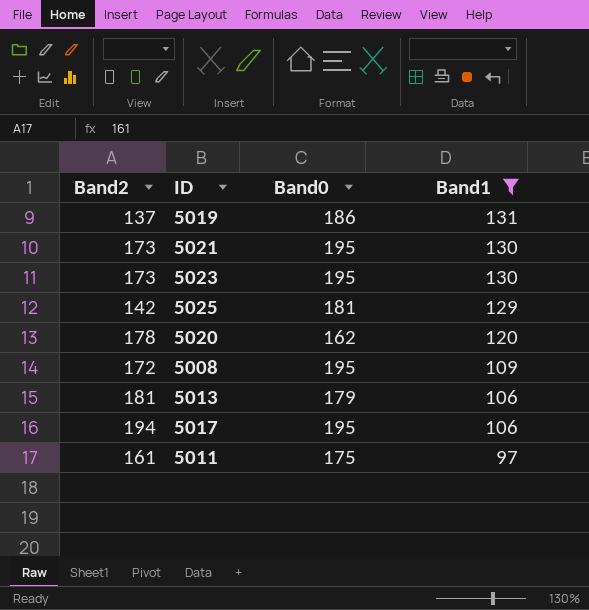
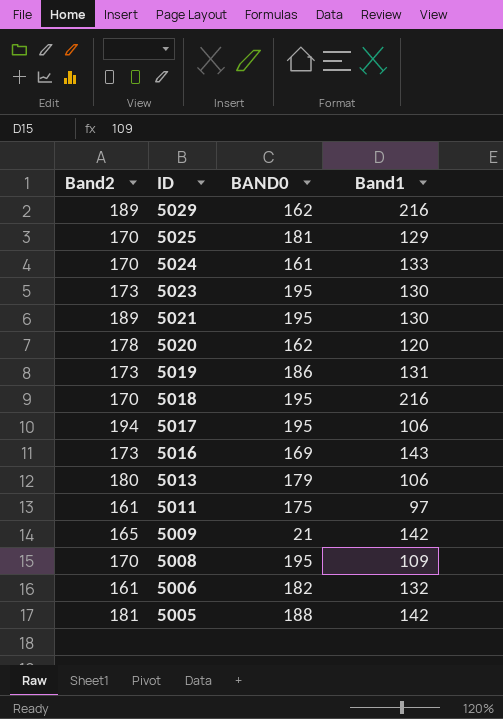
filter: Band1 <= 131 -> none
row order: Band1 descending -> ID descending
column name: Band0 -> BAND0
5025 | Band2: 142 -> 170
5021 | Band2: 173 -> 189
5019 | Band2: 137 -> 173
5013 | Band2: 181 -> 180
5008 | Band2: 172 -> 170

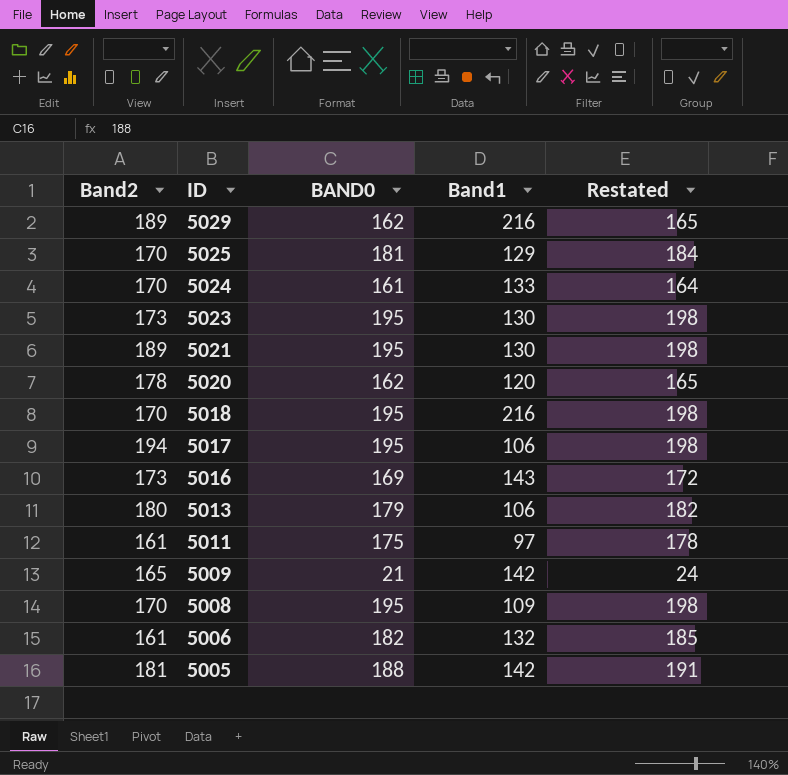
column Restated | formula: none -> [BAND0] + 3
row 5019: 173 | 186 | 131 -> none

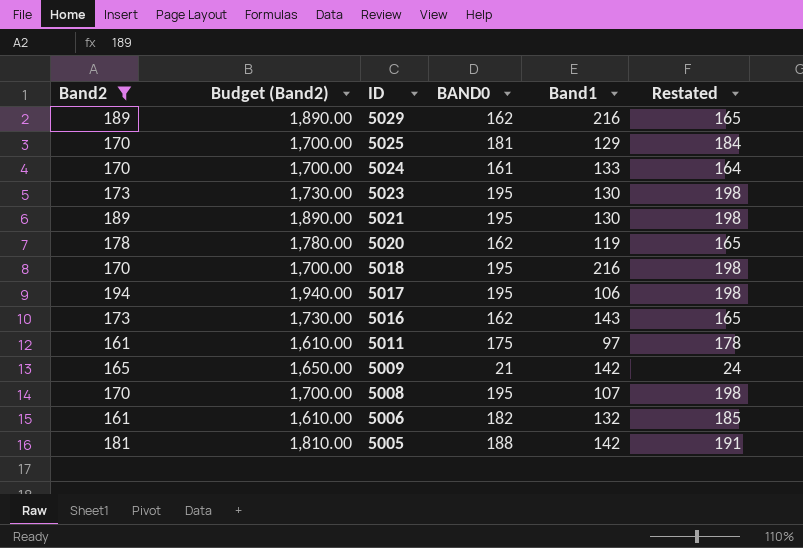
filter: none -> Band2 != 180
column Budget (Band2) | formula: none -> [Band2] * 10
5020 | Band1: 120 -> 119
5016 | BAND0: 169 -> 162
5016 | Restated: 172 -> 165
5008 | Band1: 109 -> 107

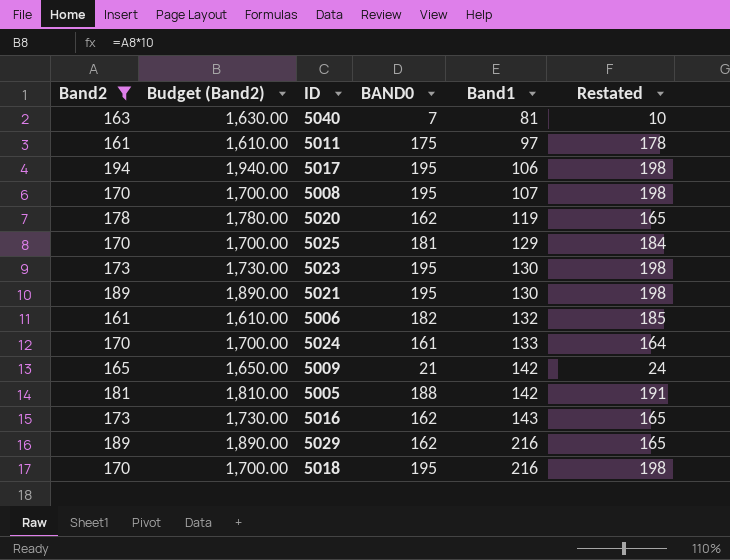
row order: ID descending -> Band1 ascending
row 5040: none -> 163 | 1,630.00 | 7 | 81 | 10

